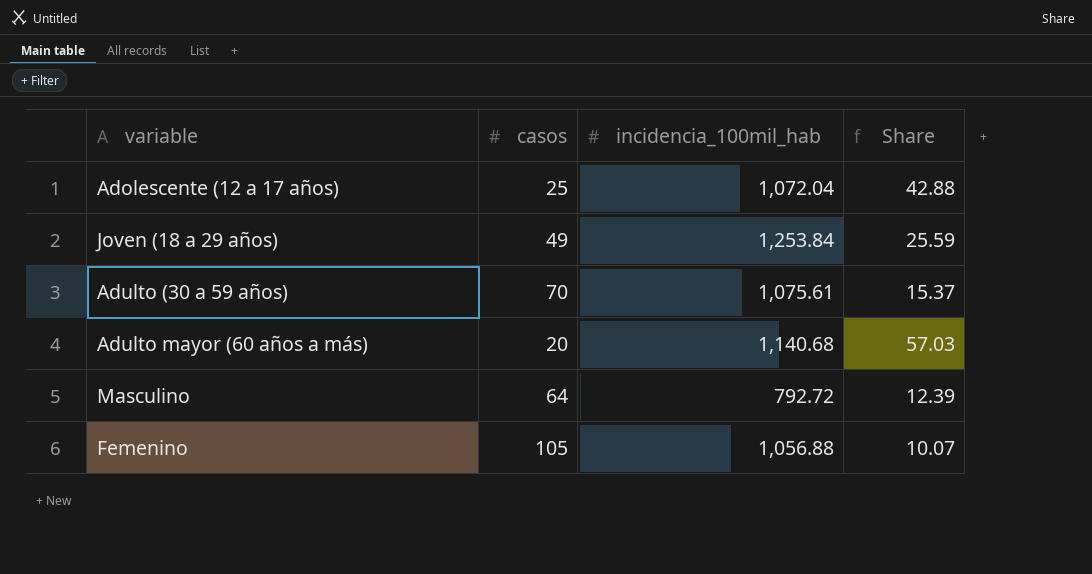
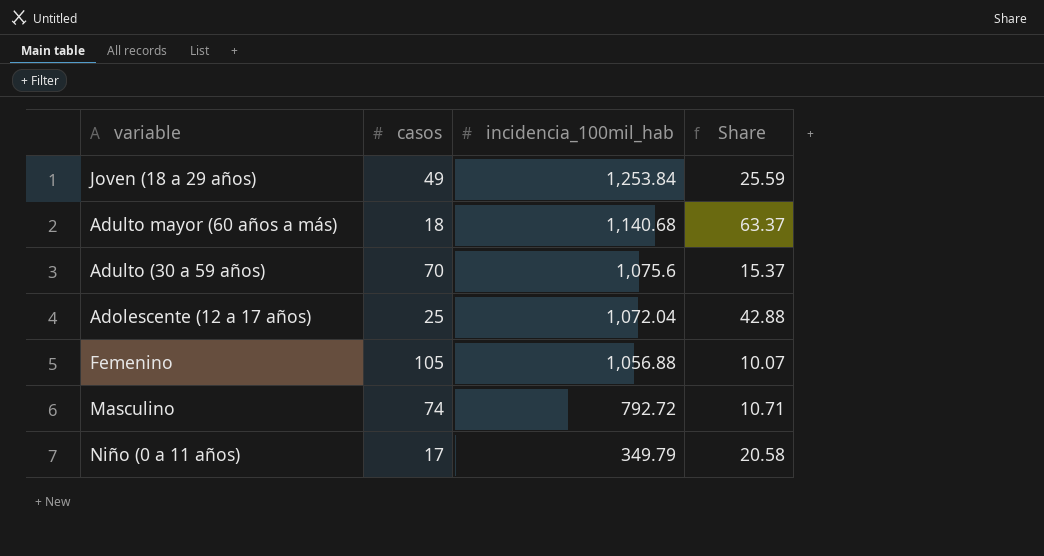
row order: none -> incidencia_100mil_hab descending
Adulto mayor (60 años a más) | casos: 20 -> 18
Adulto mayor (60 años a más) | Share: 57.03 -> 63.37
Adulto (30 a 59 años) | incidencia_100mil_hab: 1,075.61 -> 1,075.6
Masculino | casos: 64 -> 74
Masculino | Share: 12.39 -> 10.71
row Niño (0 a 11 años): none -> 17 | 349.79 | 20.58

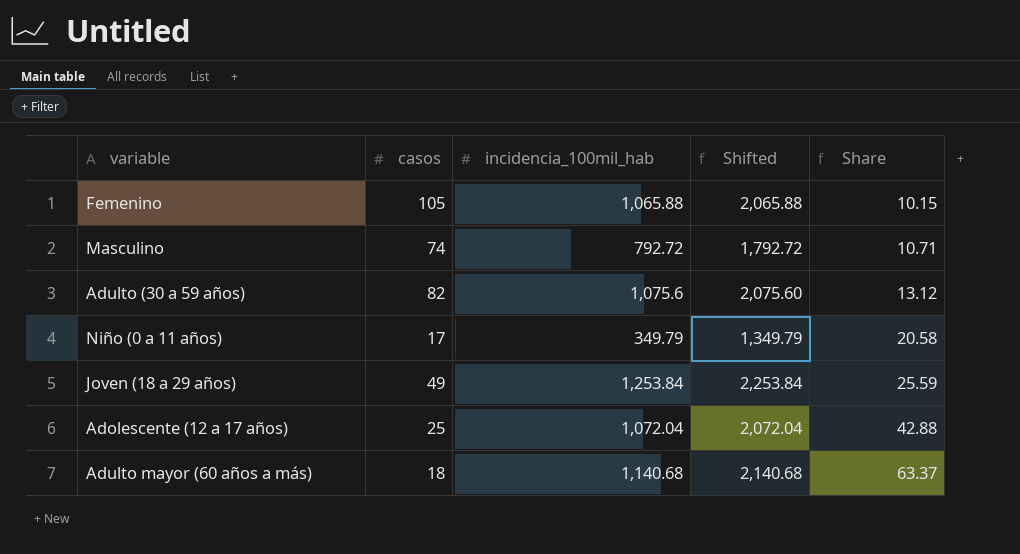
row order: incidencia_100mil_hab descending -> Share ascending
column Shifted | formula: none -> [incidencia_100mil_hab] + 1000
Femenino | incidencia_100mil_hab: 1,056.88 -> 1,065.88
Femenino | Share: 10.07 -> 10.15
Adulto (30 a 59 años) | casos: 70 -> 82
Adulto (30 a 59 años) | Share: 15.37 -> 13.12

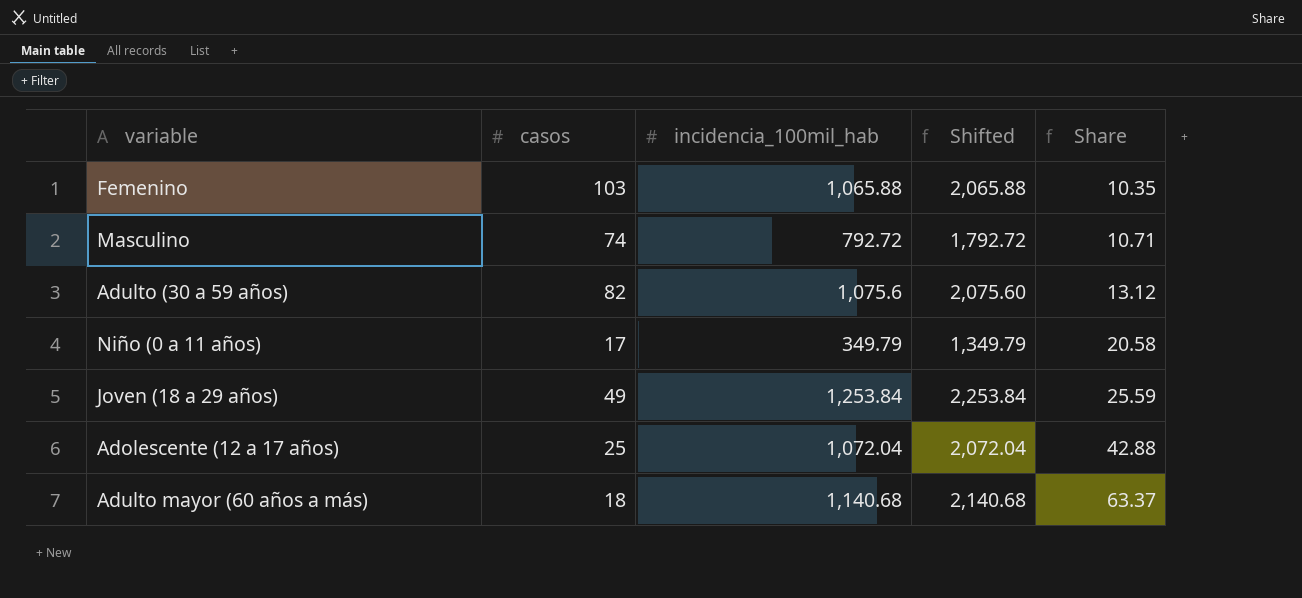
Femenino | casos: 105 -> 103
Femenino | Share: 10.15 -> 10.35

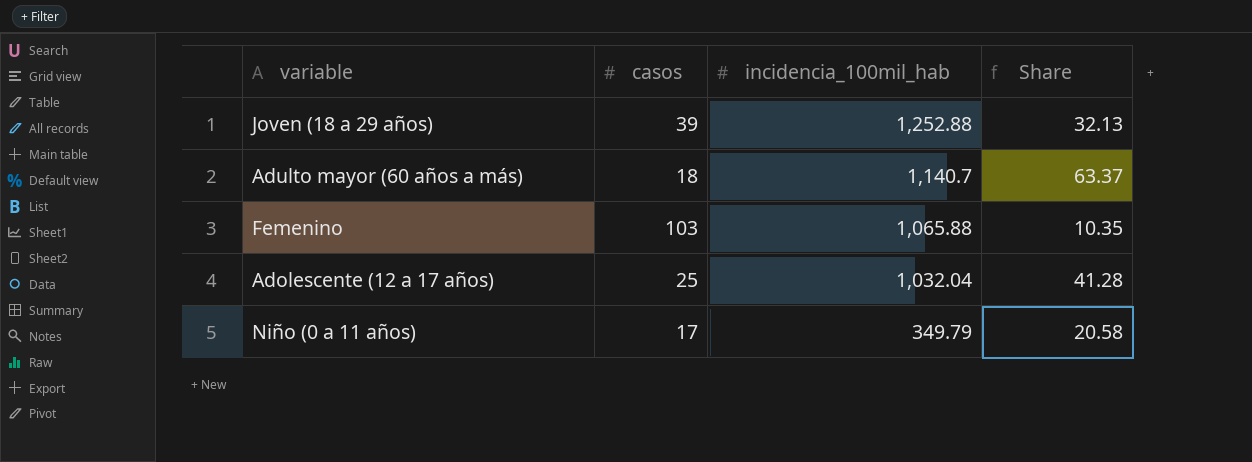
row order: Share ascending -> incidencia_100mil_hab descending
column Shifted | formula: [incidencia_100mil_hab] + 1000 -> none
row Masculino: 74 | 792.72 | 1,792.72 | 10.71 -> none
row Adulto (30 a 59 años): 82 | 1,075.6 | 2,075.60 | 13.12 -> none
Joven (18 a 29 años) | casos: 49 -> 39
Joven (18 a 29 años) | incidencia_100mil_hab: 1,253.84 -> 1,252.88
Joven (18 a 29 años) | Share: 25.59 -> 32.13
Adulto mayor (60 años a más) | incidencia_100mil_hab: 1,140.68 -> 1,140.7
Adolescente (12 a 17 años) | incidencia_100mil_hab: 1,072.04 -> 1,032.04
Adolescente (12 a 17 años) | Share: 42.88 -> 41.28

